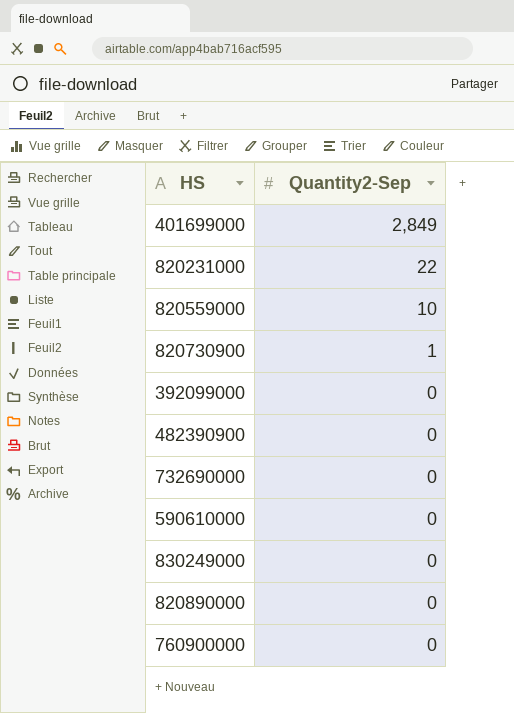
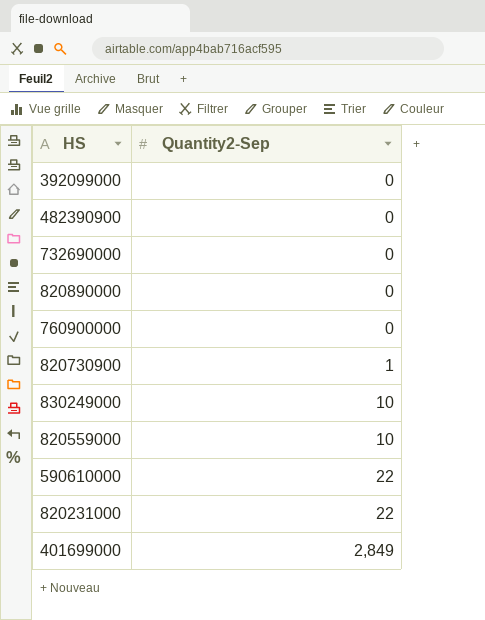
row order: Quantity2-Sep descending -> Quantity2-Sep ascending
830249000 | Quantity2-Sep: 0 -> 10
590610000 | Quantity2-Sep: 0 -> 22

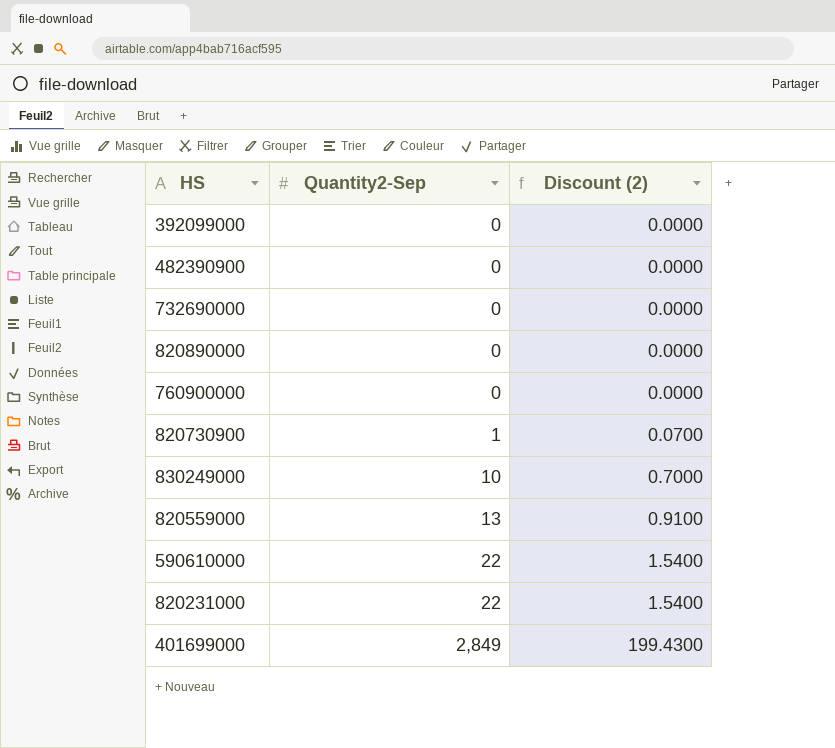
column Discount (2) | formula: none -> [Quantity2-Sep] * 0.07
820559000 | Quantity2-Sep: 10 -> 13

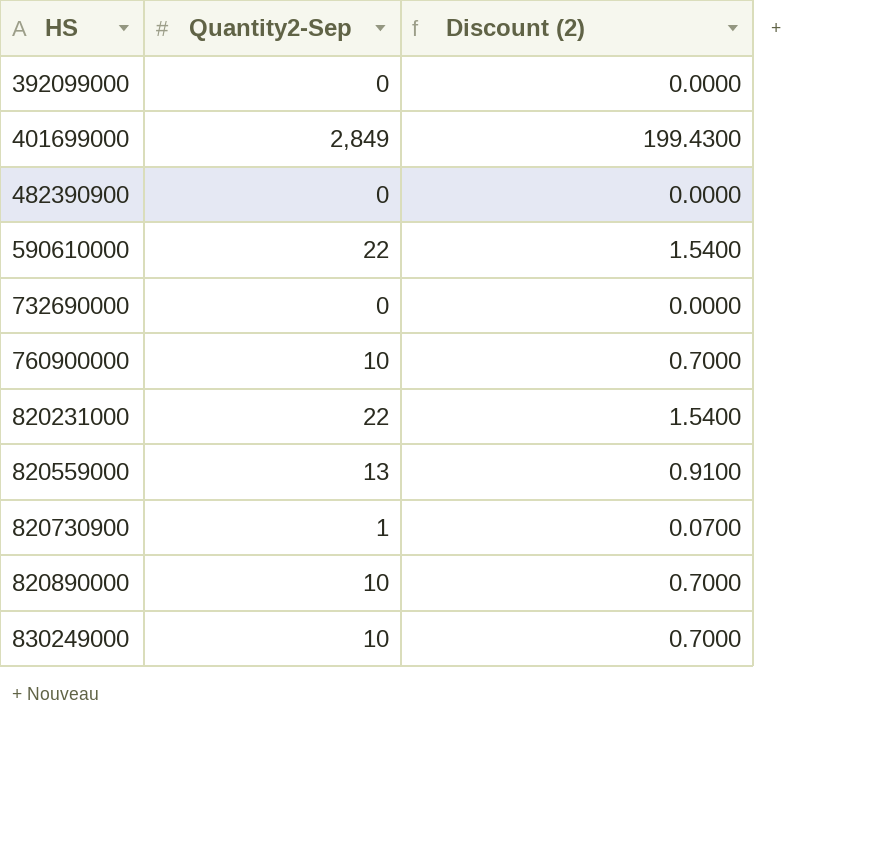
row order: Quantity2-Sep ascending -> HS ascending
760900000 | Quantity2-Sep: 0 -> 10
760900000 | Discount (2): 0.0000 -> 0.7000
820890000 | Quantity2-Sep: 0 -> 10
820890000 | Discount (2): 0.0000 -> 0.7000

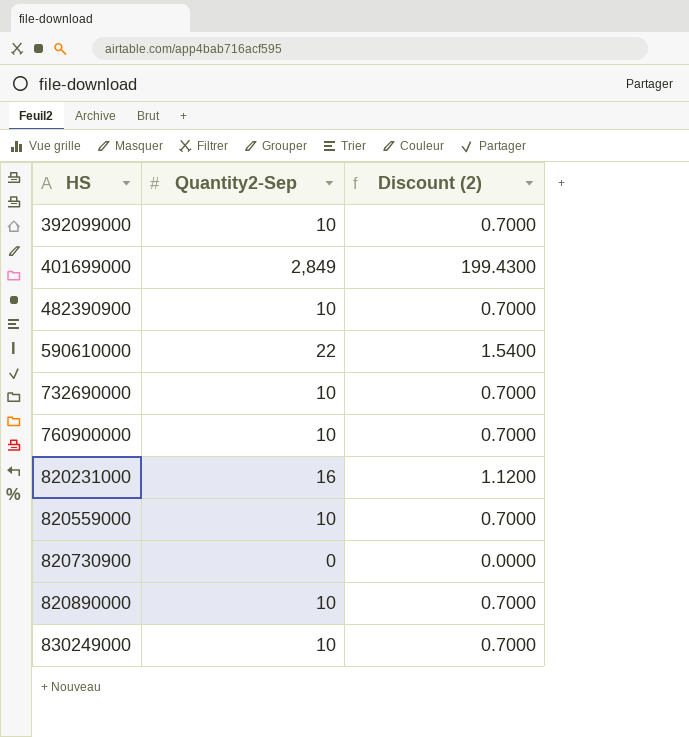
392099000 | Quantity2-Sep: 0 -> 10
392099000 | Discount (2): 0.0000 -> 0.7000
482390900 | Quantity2-Sep: 0 -> 10
482390900 | Discount (2): 0.0000 -> 0.7000
732690000 | Quantity2-Sep: 0 -> 10
732690000 | Discount (2): 0.0000 -> 0.7000
820231000 | Quantity2-Sep: 22 -> 16
820231000 | Discount (2): 1.5400 -> 1.1200
820559000 | Quantity2-Sep: 13 -> 10
820559000 | Discount (2): 0.9100 -> 0.7000
820730900 | Quantity2-Sep: 1 -> 0
820730900 | Discount (2): 0.0700 -> 0.0000

